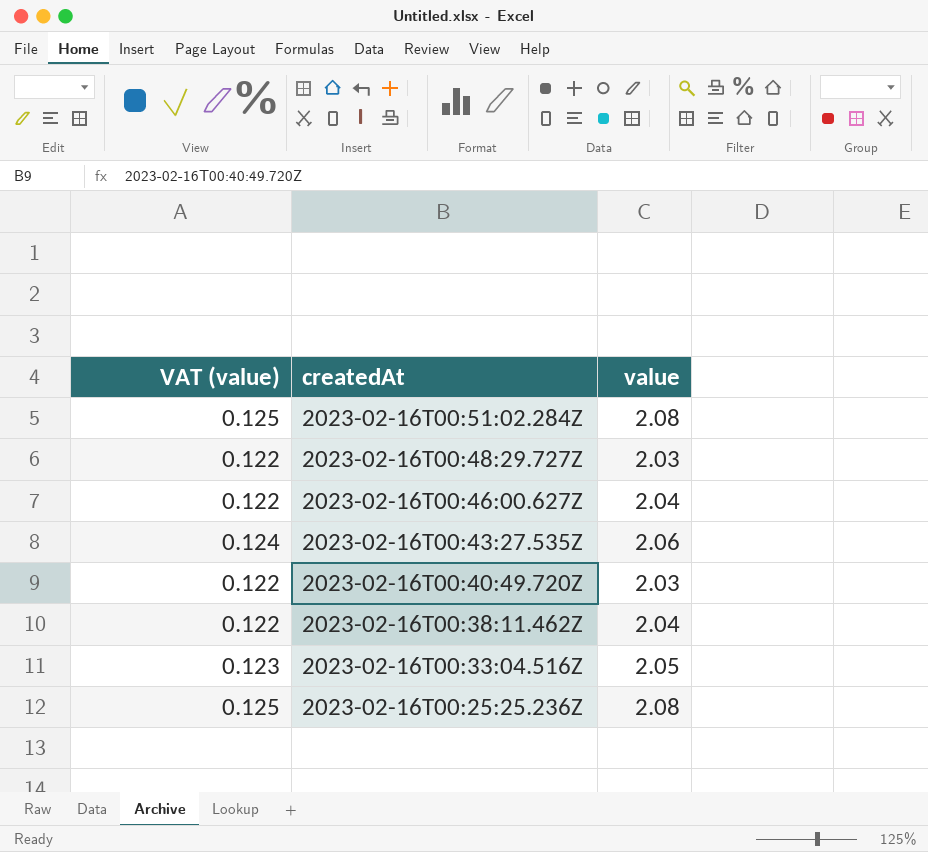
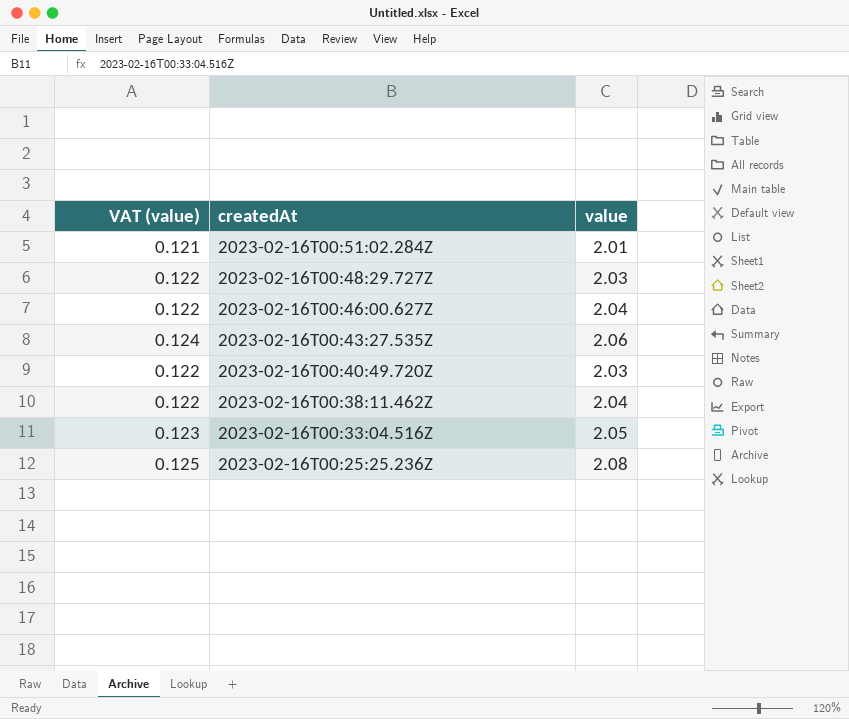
2023-02-16T00:51:02.284Z | VAT (value): 0.125 -> 0.121
2023-02-16T00:51:02.284Z | value: 2.08 -> 2.01

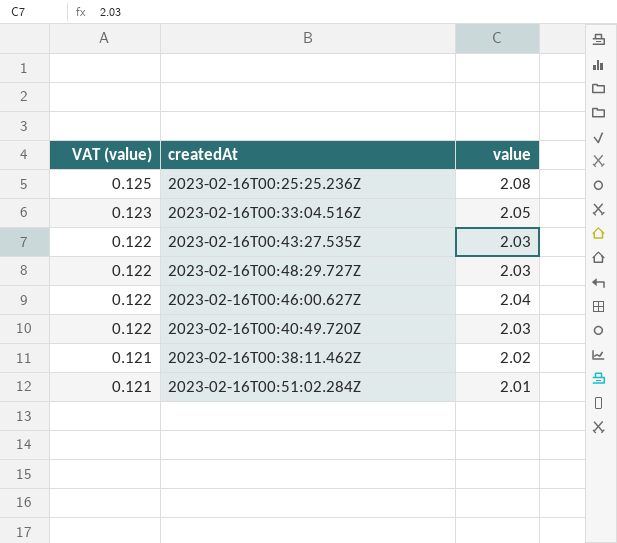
row order: createdAt descending -> VAT (value) descending
2023-02-16T00:43:27.535Z | VAT (value): 0.124 -> 0.122
2023-02-16T00:43:27.535Z | value: 2.06 -> 2.03
2023-02-16T00:38:11.462Z | VAT (value): 0.122 -> 0.121
2023-02-16T00:38:11.462Z | value: 2.04 -> 2.02

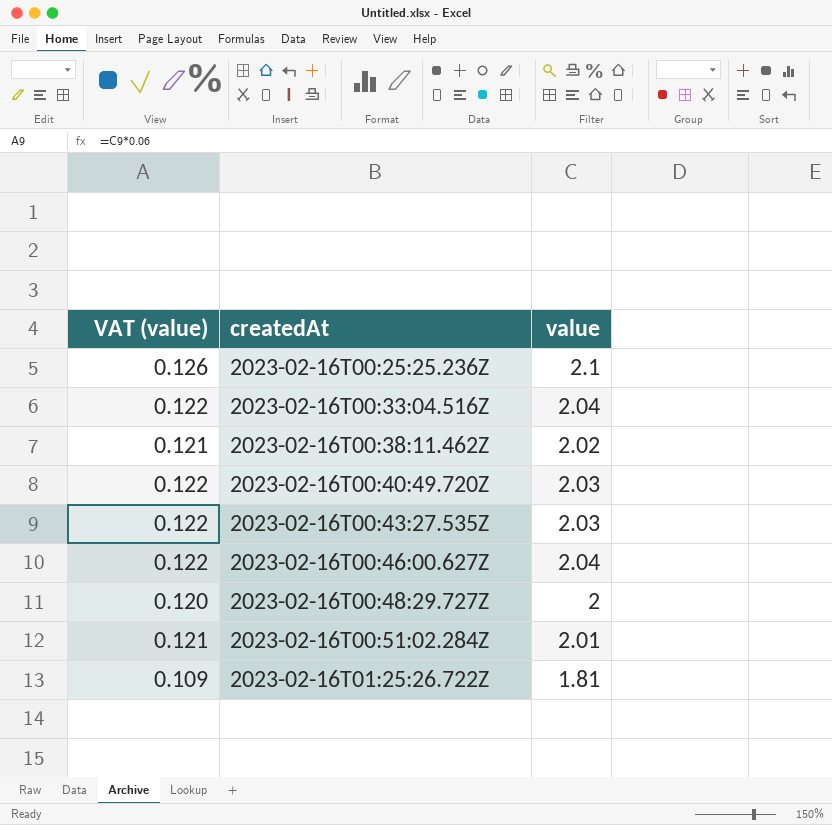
row order: VAT (value) descending -> createdAt ascending
2023-02-16T00:25:25.236Z | VAT (value): 0.125 -> 0.126
2023-02-16T00:25:25.236Z | value: 2.08 -> 2.1
2023-02-16T00:33:04.516Z | VAT (value): 0.123 -> 0.122
2023-02-16T00:33:04.516Z | value: 2.05 -> 2.04
2023-02-16T00:48:29.727Z | VAT (value): 0.122 -> 0.120
2023-02-16T00:48:29.727Z | value: 2.03 -> 2
row 2023-02-16T01:25:26.722Z: none -> 0.109 | 1.81

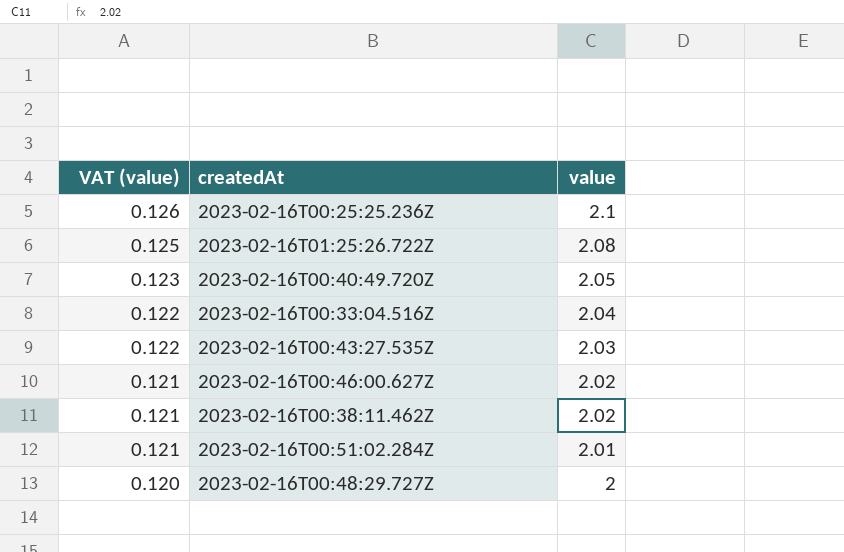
row order: createdAt ascending -> VAT (value) descending
2023-02-16T01:25:26.722Z | VAT (value): 0.109 -> 0.125
2023-02-16T01:25:26.722Z | value: 1.81 -> 2.08
2023-02-16T00:40:49.720Z | VAT (value): 0.122 -> 0.123
2023-02-16T00:40:49.720Z | value: 2.03 -> 2.05
2023-02-16T00:46:00.627Z | VAT (value): 0.122 -> 0.121
2023-02-16T00:46:00.627Z | value: 2.04 -> 2.02

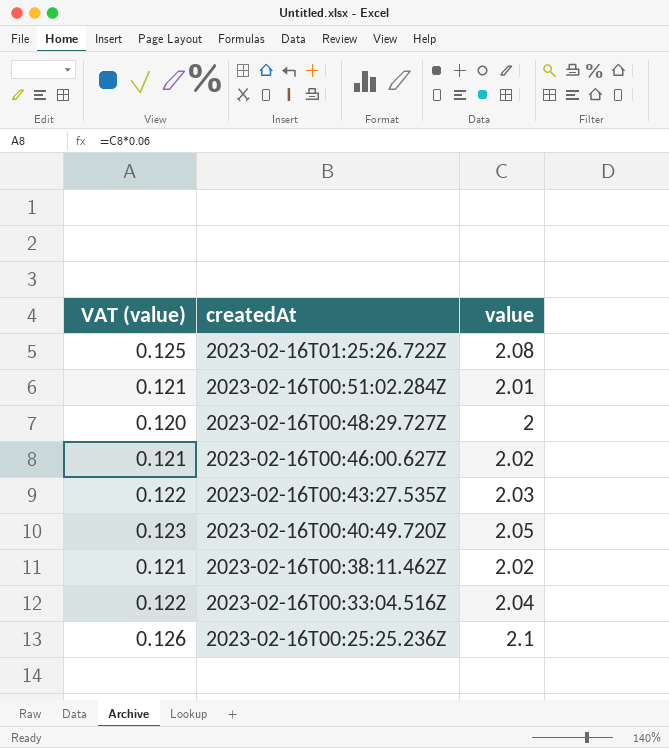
row order: VAT (value) descending -> createdAt descending

